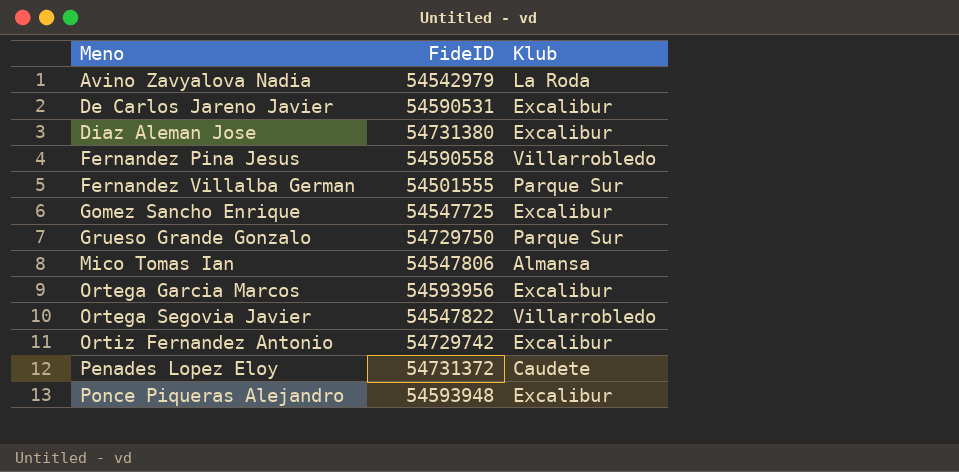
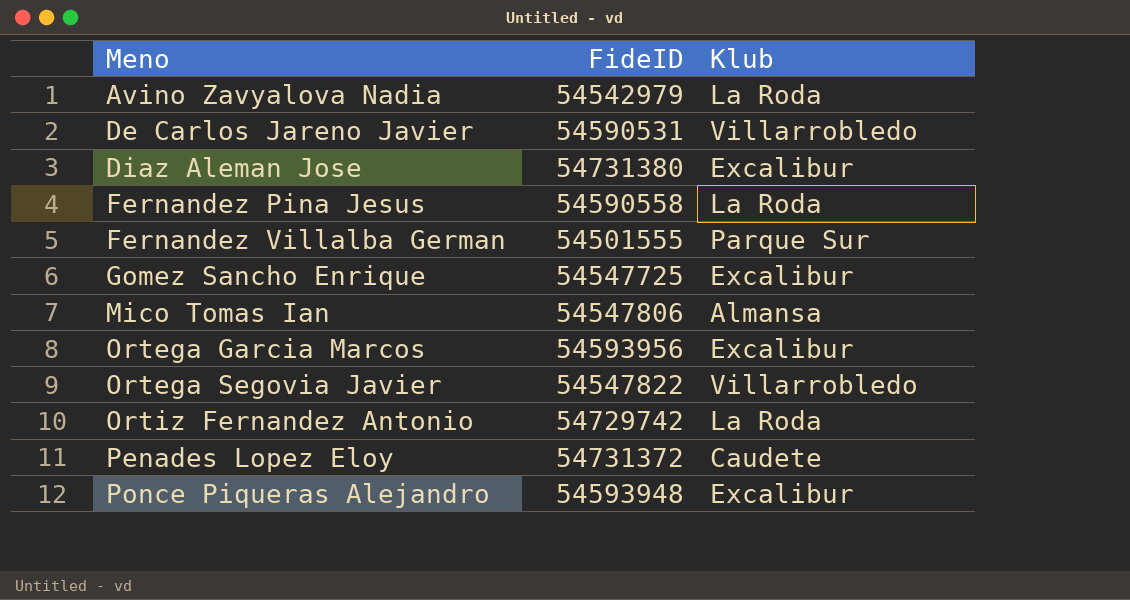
row Grueso Grande Gonzalo: 54729750 | Parque Sur -> none
De Carlos Jareno Javier | Klub: Excalibur -> Villarrobledo
Fernandez Pina Jesus | Klub: Villarrobledo -> La Roda
Ortiz Fernandez Antonio | Klub: Excalibur -> La Roda

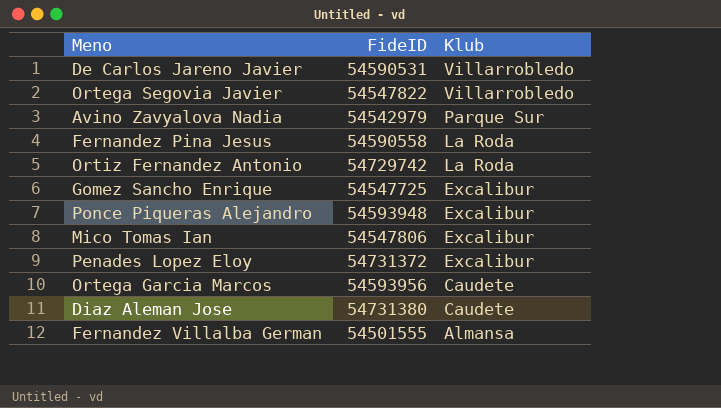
row order: Meno ascending -> Klub descending
Avino Zavyalova Nadia | Klub: La Roda -> Parque Sur
Mico Tomas Ian | Klub: Almansa -> Excalibur
Penades Lopez Eloy | Klub: Caudete -> Excalibur
Ortega Garcia Marcos | Klub: Excalibur -> Caudete
Diaz Aleman Jose | Klub: Excalibur -> Caudete
Fernandez Villalba German | Klub: Parque Sur -> Almansa

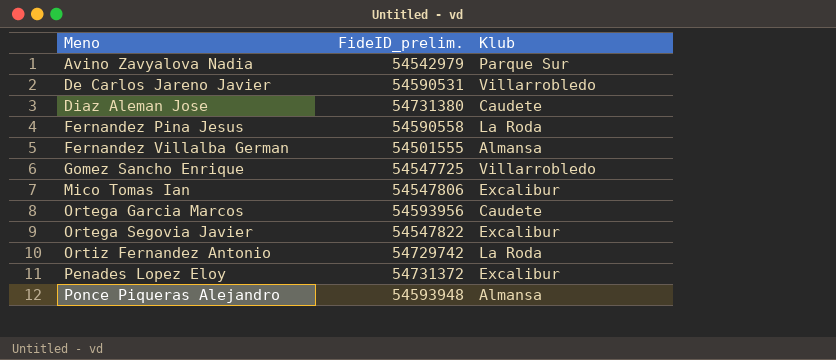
row order: Klub descending -> Meno ascending
column name: FideID -> FideID_prelim.
Gomez Sancho Enrique | Klub: Excalibur -> Villarrobledo
Ortega Segovia Javier | Klub: Villarrobledo -> Excalibur
Ponce Piqueras Alejandro | Klub: Excalibur -> Almansa

